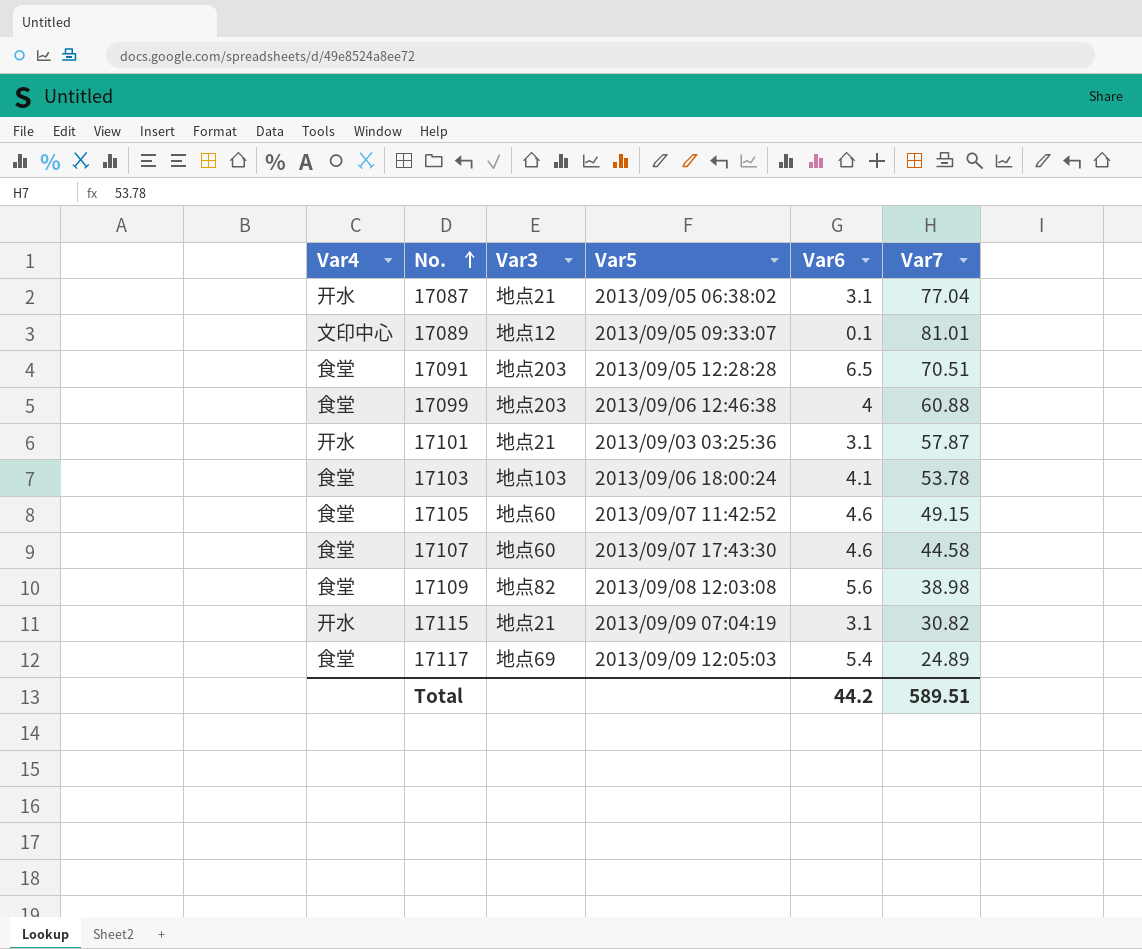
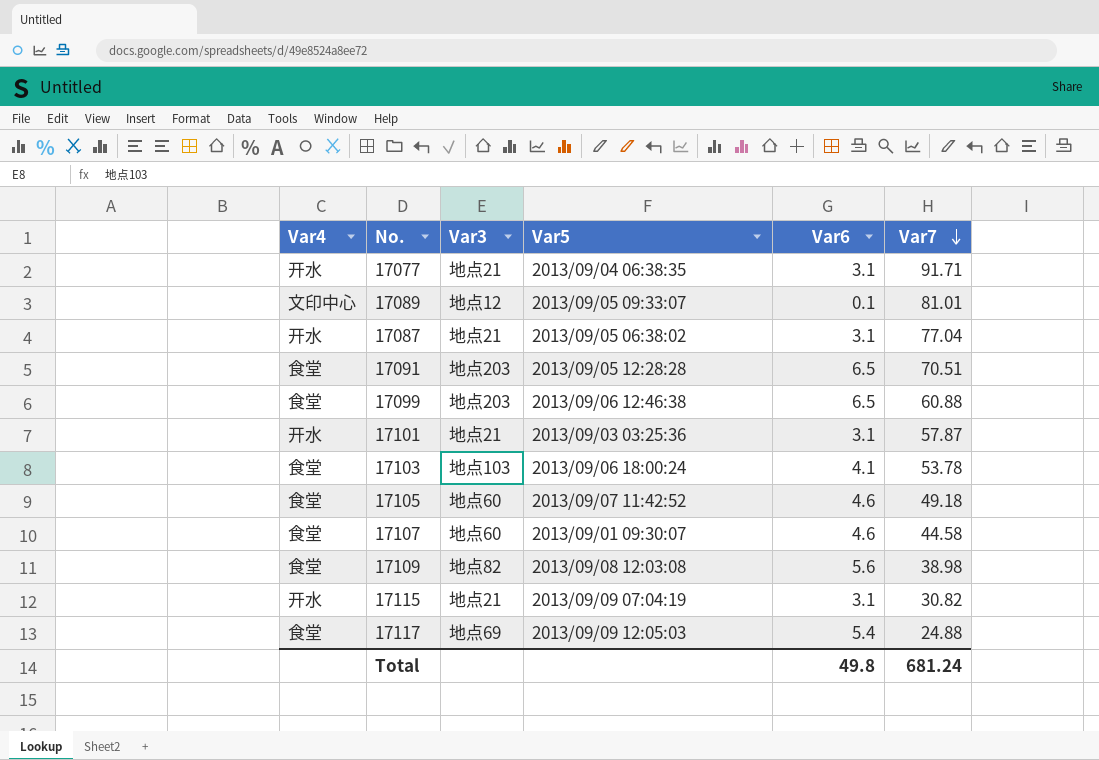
row order: No. ascending -> Var7 descending
row 17077: none -> 开水 | 地点21 | 2013/09/04 06:38:35 | 3.1 | 91.71
17099 | Var6: 4 -> 6.5
17105 | Var7: 49.15 -> 49.18
17107 | Var5: 2013/09/07 17:43:30 -> 2013/09/01 09:30:07
17117 | Var7: 24.89 -> 24.88
Total | Var6: 44.2 -> 49.8
Total | Var7: 589.51 -> 681.24

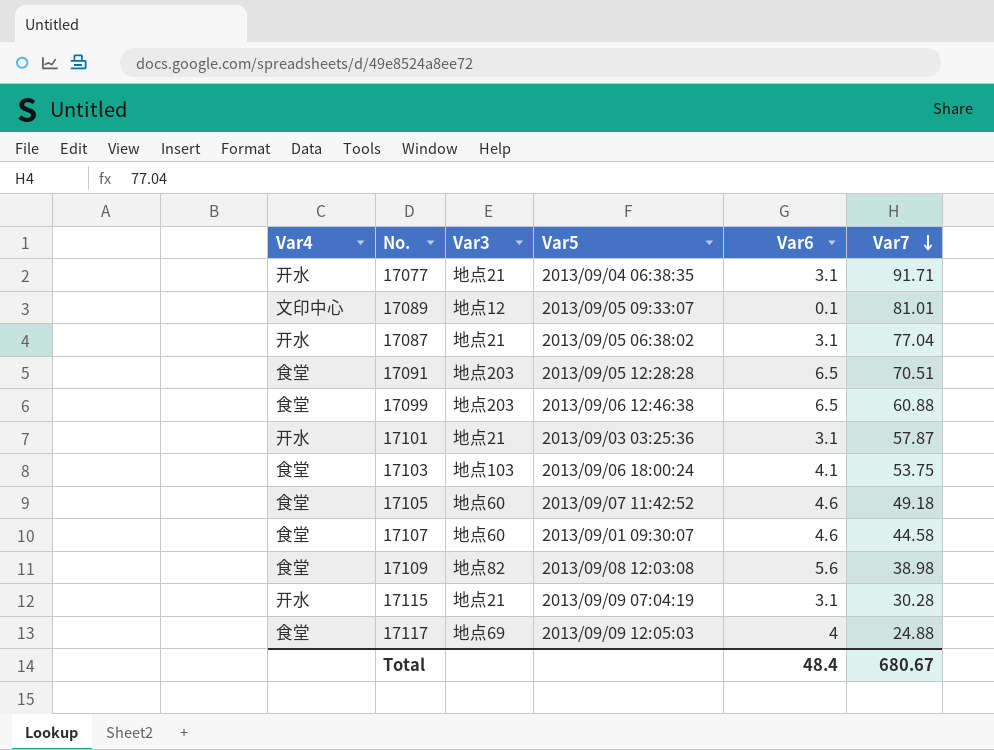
17103 | Var7: 53.78 -> 53.75
17115 | Var7: 30.82 -> 30.28
17117 | Var6: 5.4 -> 4
Total | Var6: 49.8 -> 48.4
Total | Var7: 681.24 -> 680.67

